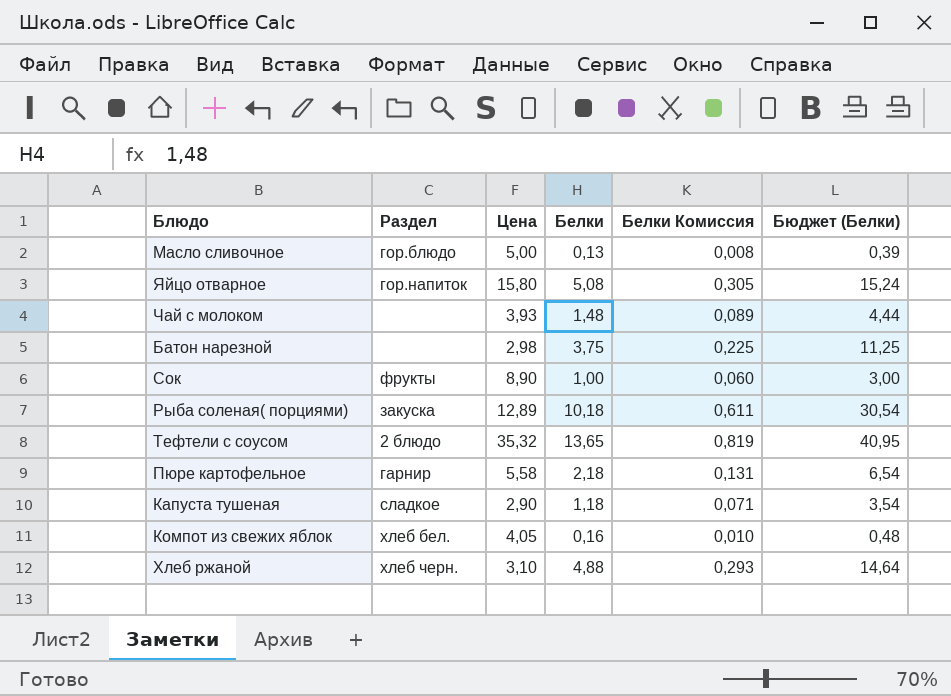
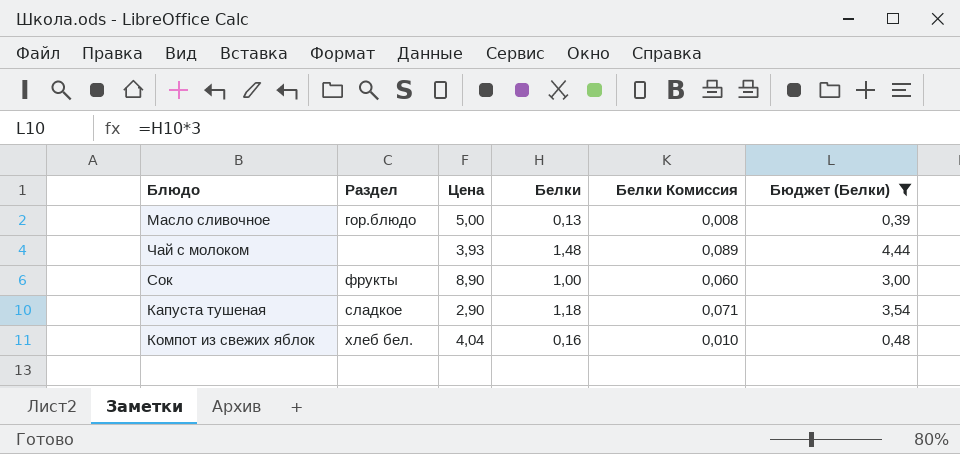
filter: none -> Бюджет (Белки) <= 4,44
Компот из свежих яблок | Цена: 4,05 -> 4,04

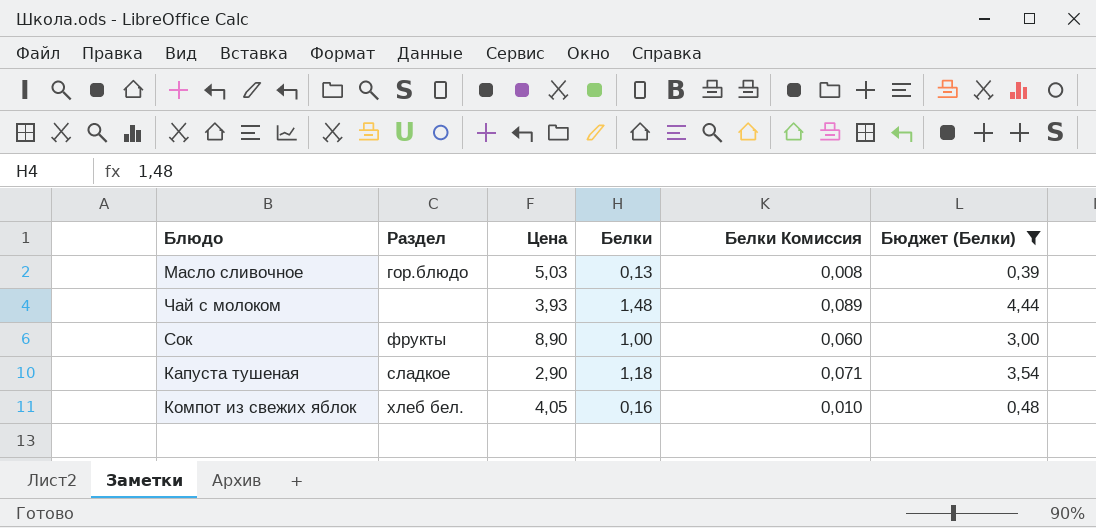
Масло сливочное | Цена: 5,00 -> 5,03
Компот из свежих яблок | Цена: 4,04 -> 4,05

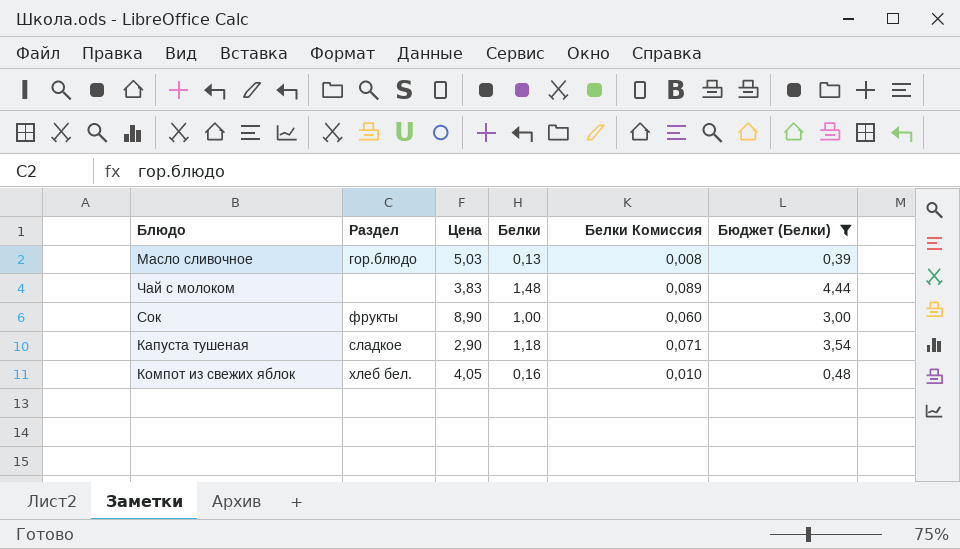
Чай с молоком | Цена: 3,93 -> 3,83

